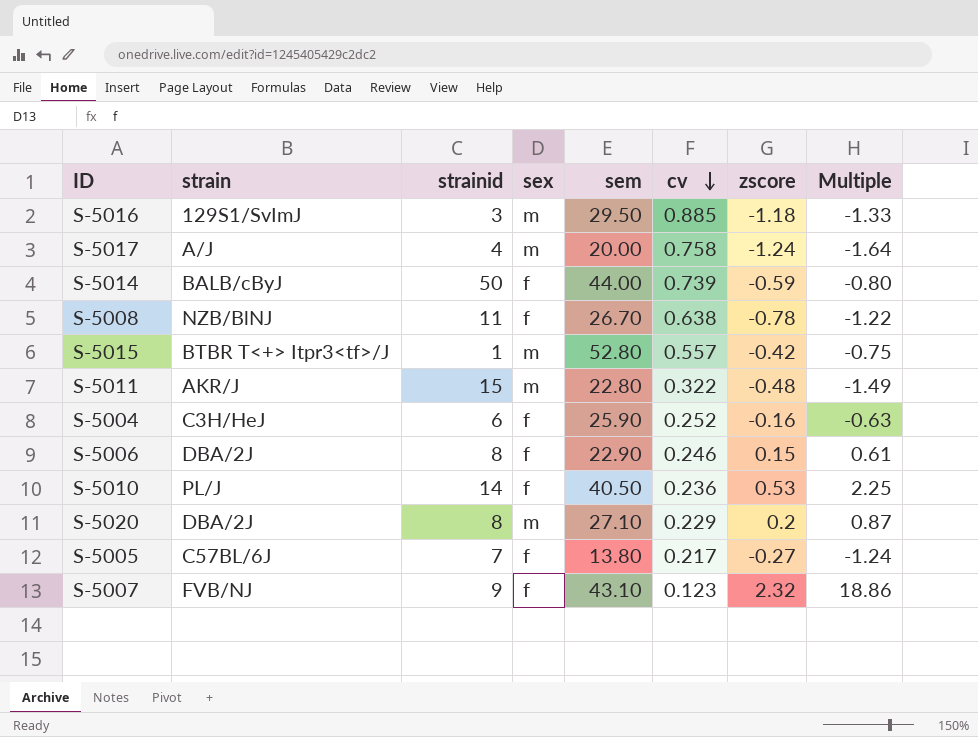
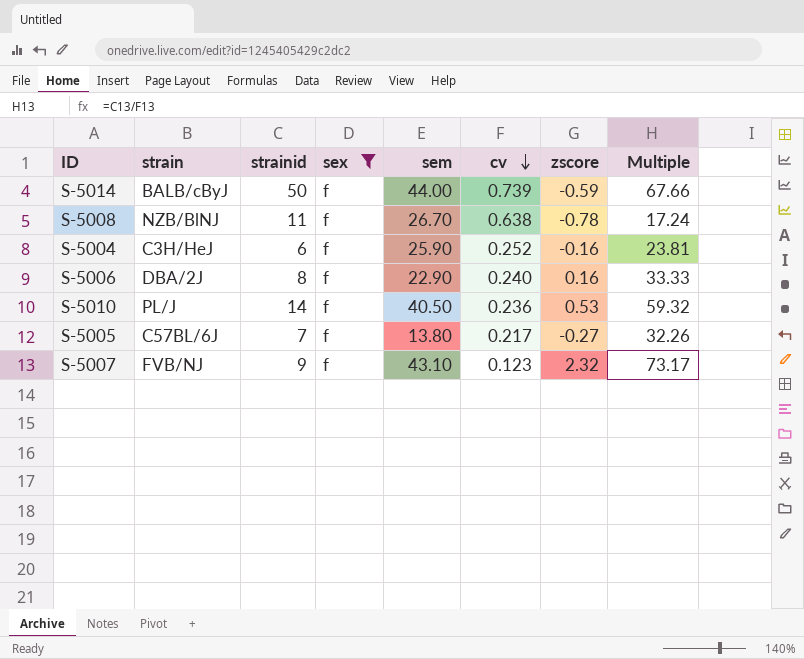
filter: none -> sex = f
column Multiple | formula: [zscore] / [cv] -> [strainid] / [cv]
S-5006 | cv: 0.246 -> 0.240
S-5006 | zscore: 0.15 -> 0.16

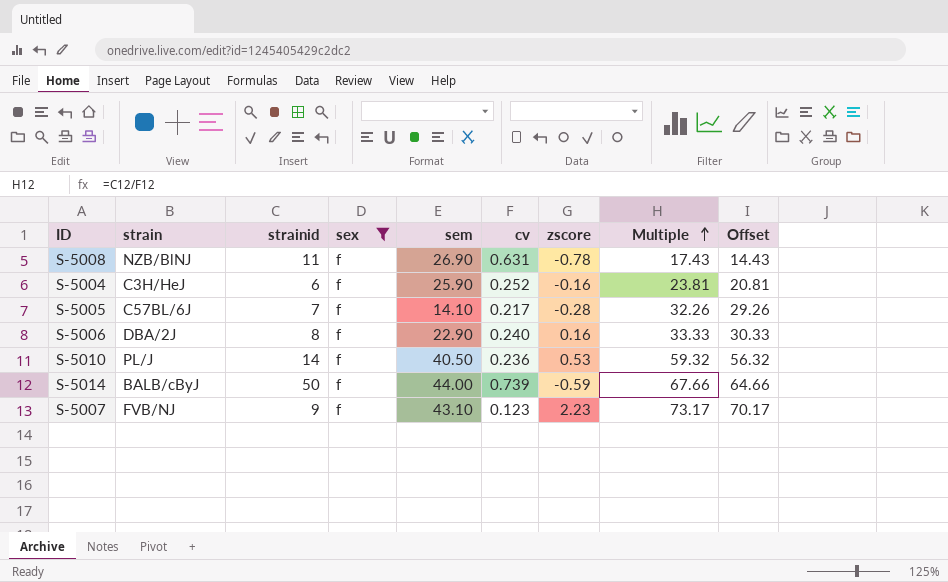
row order: cv descending -> Multiple ascending
column Offset | formula: none -> [Multiple] - 3
S-5008 | sem: 26.70 -> 26.90
S-5008 | cv: 0.638 -> 0.631
S-5008 | Multiple: 17.24 -> 17.43
S-5005 | sem: 13.80 -> 14.10
S-5005 | zscore: -0.27 -> -0.28
S-5007 | zscore: 2.32 -> 2.23

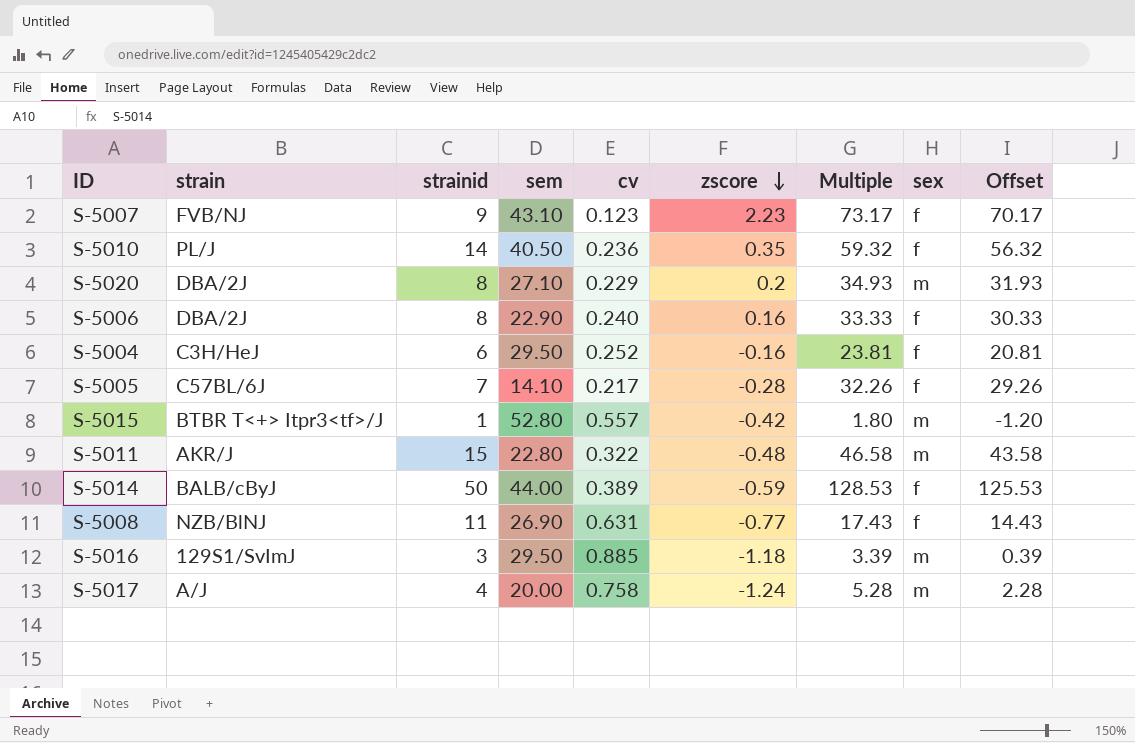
filter: sex = f -> none
row order: Multiple ascending -> zscore descending
column sex | position: 4 -> 8
S-5010 | zscore: 0.53 -> 0.35
S-5004 | sem: 25.90 -> 29.50
S-5014 | cv: 0.739 -> 0.389
S-5014 | Multiple: 67.66 -> 128.53
S-5014 | Offset: 64.66 -> 125.53
S-5008 | zscore: -0.78 -> -0.77

